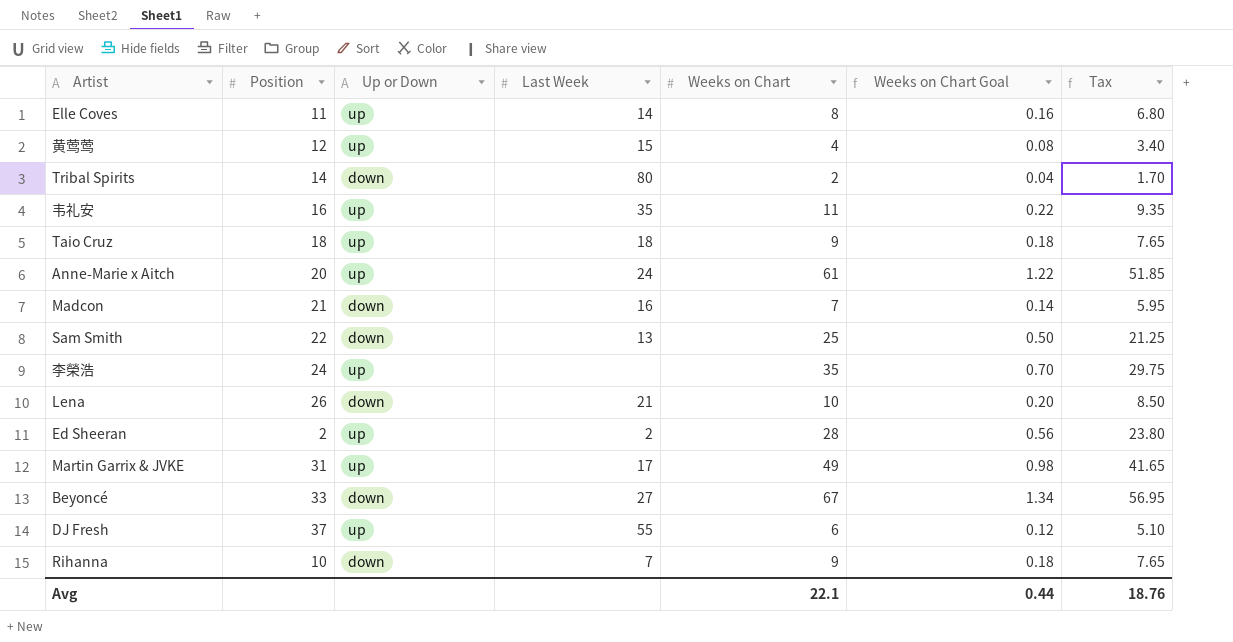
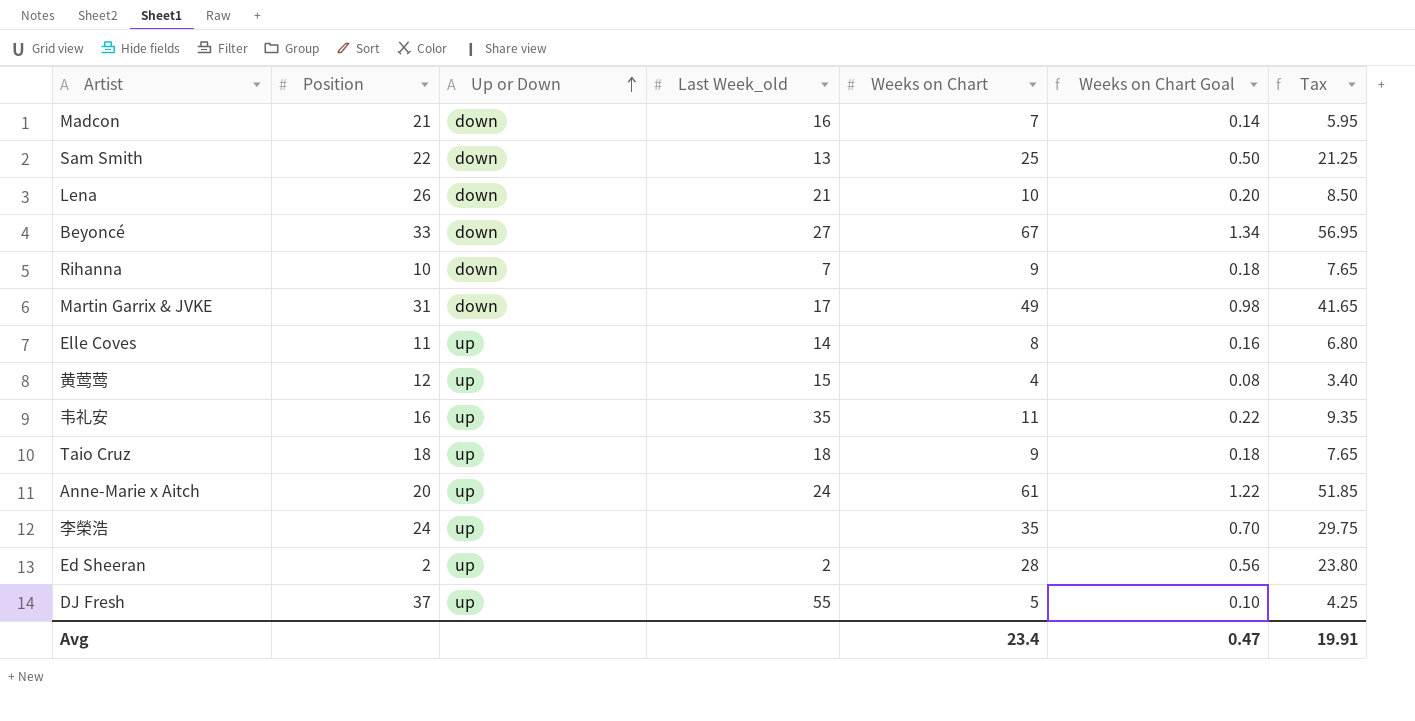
row order: none -> Up or Down ascending
column name: Last Week -> Last Week_old
row Tribal Spirits: 14 | down | 80 | 2 | 0.04 | 1.70 -> none
Martin Garrix & JVKE | Up or Down: up -> down
DJ Fresh | Weeks on Chart: 6 -> 5
DJ Fresh | Weeks on Chart Goal: 0.12 -> 0.10
DJ Fresh | Tax: 5.10 -> 4.25
Avg | Weeks on Chart: 22.1 -> 23.4
Avg | Weeks on Chart Goal: 0.44 -> 0.47
Avg | Tax: 18.76 -> 19.91

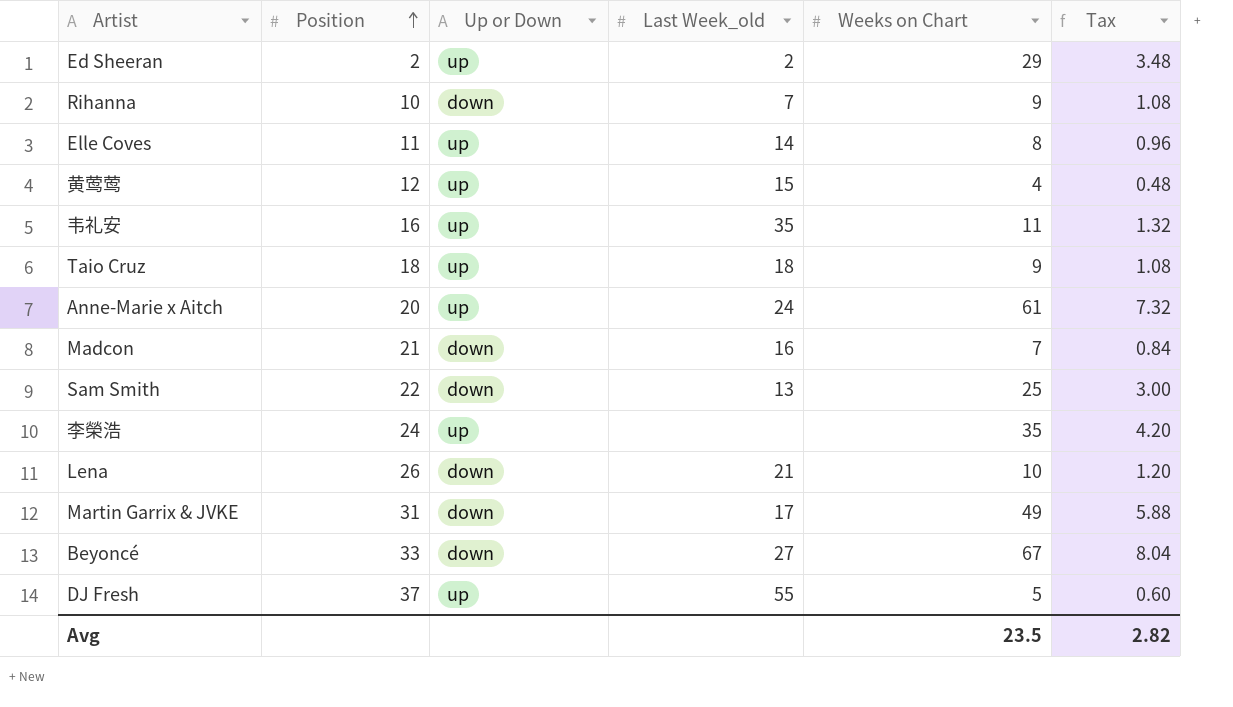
row order: Up or Down ascending -> Position ascending
column Weeks on Chart Goal | formula: [Weeks on Chart] * 0.02 -> none
column Tax | formula: [Weeks on Chart] * 0.85 -> [Weeks on Chart] * 0.12
Ed Sheeran | Weeks on Chart: 28 -> 29
Avg | Weeks on Chart: 23.4 -> 23.5
Avg | Tax: 19.91 -> 2.82

